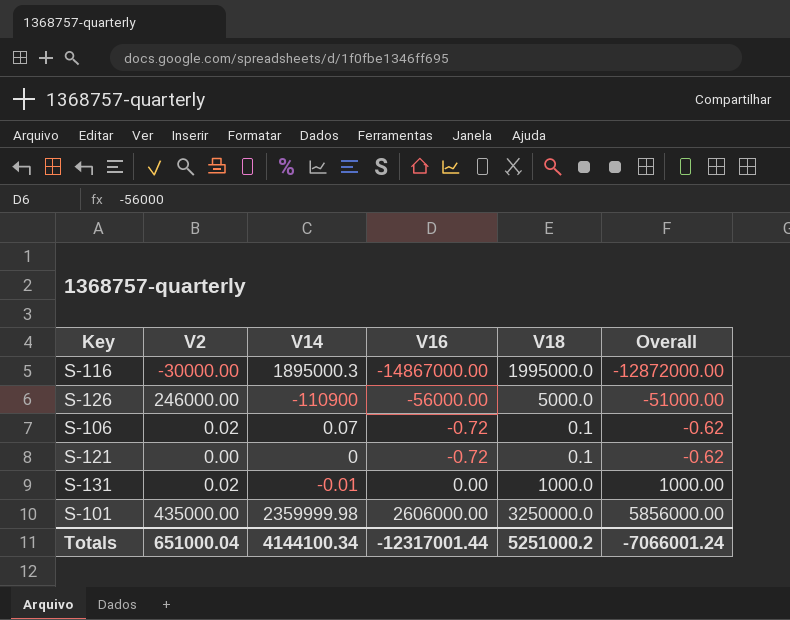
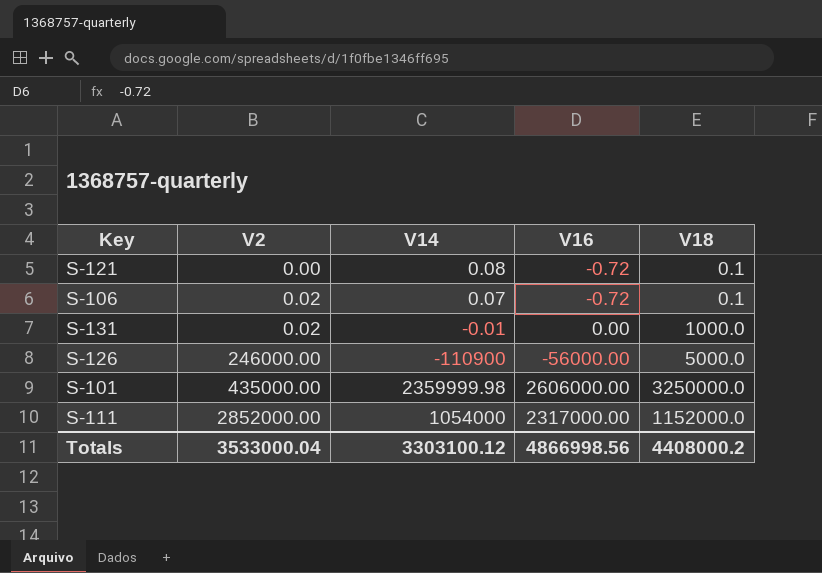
row order: V16 ascending -> V2 ascending
column Overall | formula: [V16] + [V18] -> none
row S-116: -30000.00 | 1895000.3 | -14867000.00 | 1995000.0 | -12872000.00 -> none
S-121 | V14: 0 -> 0.08
row S-111: none -> 2852000.00 | 1054000 | 2317000.00 | 1152000.0
Totals | V2: 651000.04 -> 3533000.04
Totals | V14: 4144100.34 -> 3303100.12
Totals | V16: -12317001.44 -> 4866998.56
Totals | V18: 5251000.2 -> 4408000.2

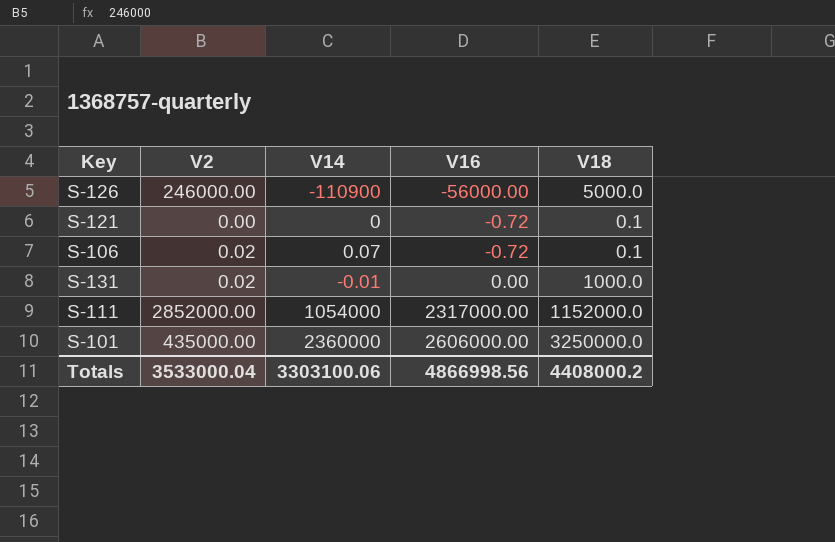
row order: V2 ascending -> V16 ascending
S-121 | V14: 0.08 -> 0
S-101 | V14: 2359999.98 -> 2360000
Totals | V14: 3303100.12 -> 3303100.06

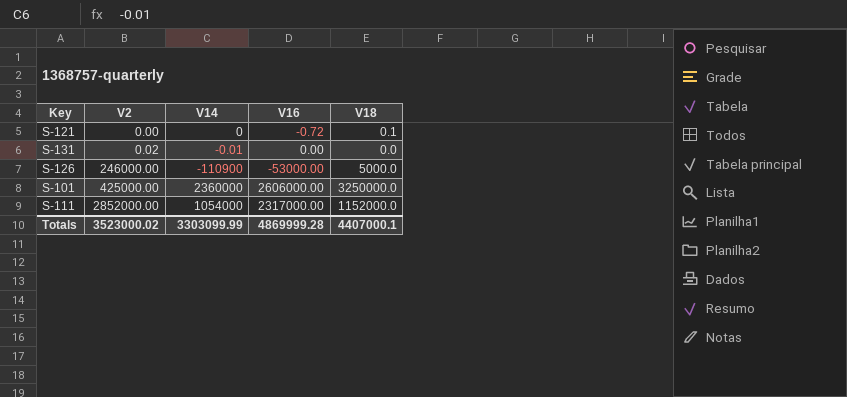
row order: V16 ascending -> V2 ascending
row S-106: 0.02 | 0.07 | -0.72 | 0.1 -> none
S-131 | V18: 1000.0 -> 0.0
S-126 | V16: -56000.00 -> -53000.00
S-101 | V2: 435000.00 -> 425000.00
Totals | V2: 3533000.04 -> 3523000.02
Totals | V14: 3303100.06 -> 3303099.99
Totals | V16: 4866998.56 -> 4869999.28
Totals | V18: 4408000.2 -> 4407000.1

